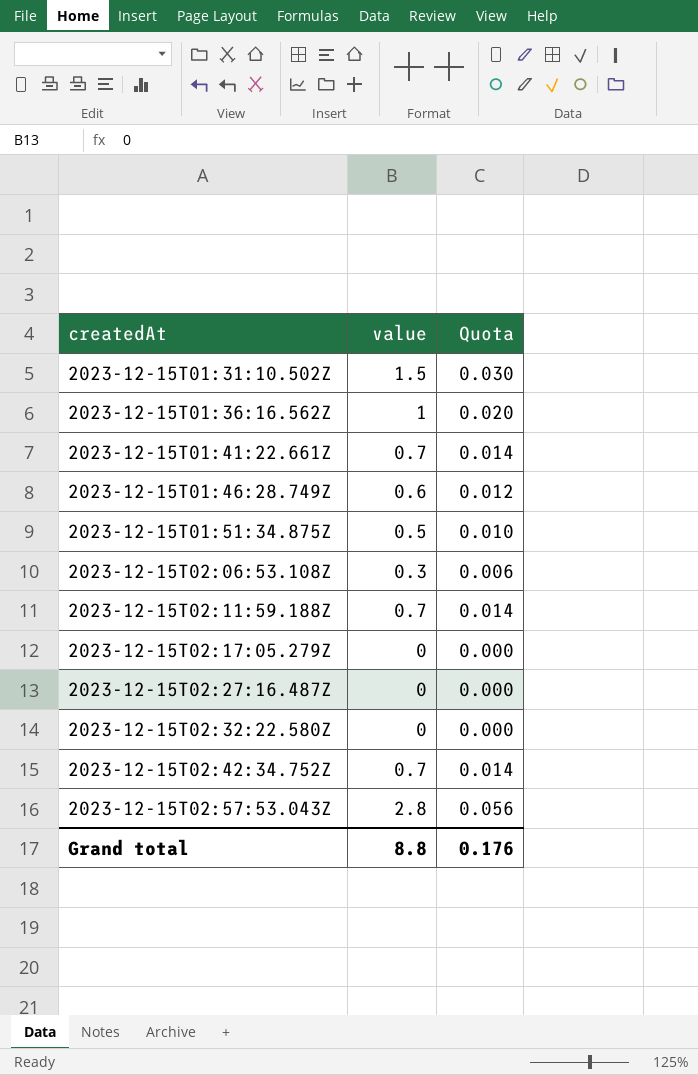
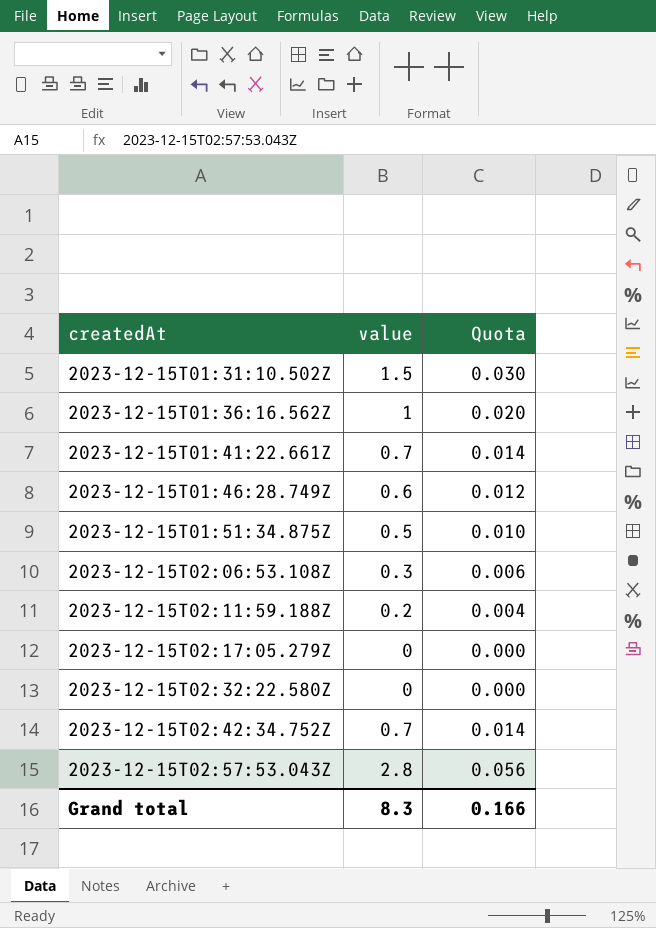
row 2023-12-15T02:27:16.487Z: 0 | 0.000 -> none
2023-12-15T02:11:59.188Z | value: 0.7 -> 0.2
2023-12-15T02:11:59.188Z | Quota: 0.014 -> 0.004
Grand total | value: 8.8 -> 8.3
Grand total | Quota: 0.176 -> 0.166

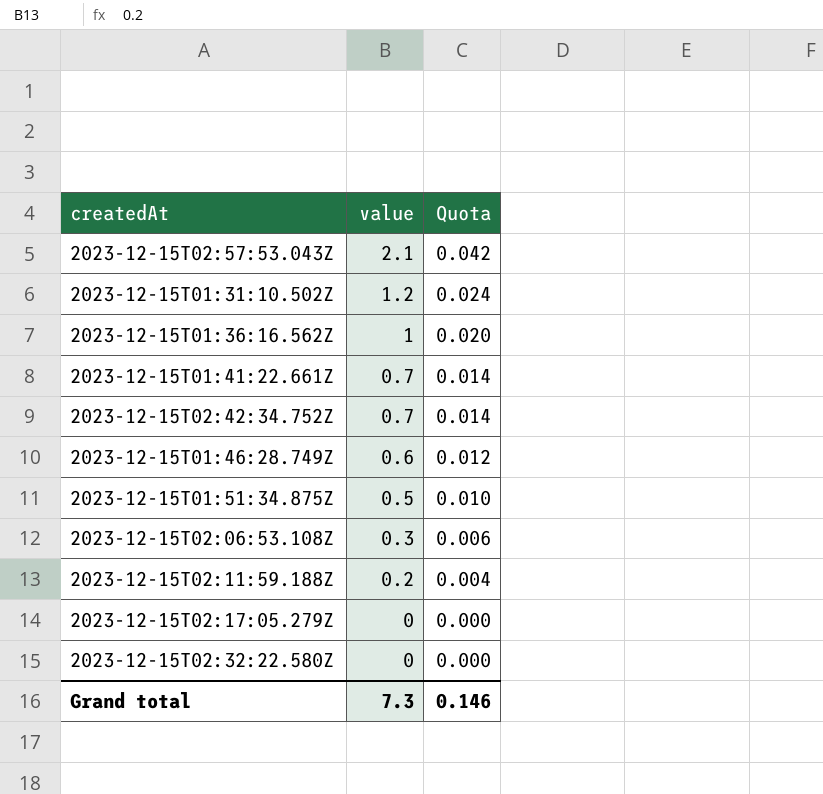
row order: createdAt ascending -> value descending
2023-12-15T02:57:53.043Z | value: 2.8 -> 2.1
2023-12-15T02:57:53.043Z | Quota: 0.056 -> 0.042
2023-12-15T01:31:10.502Z | value: 1.5 -> 1.2
2023-12-15T01:31:10.502Z | Quota: 0.030 -> 0.024
Grand total | value: 8.3 -> 7.3
Grand total | Quota: 0.166 -> 0.146

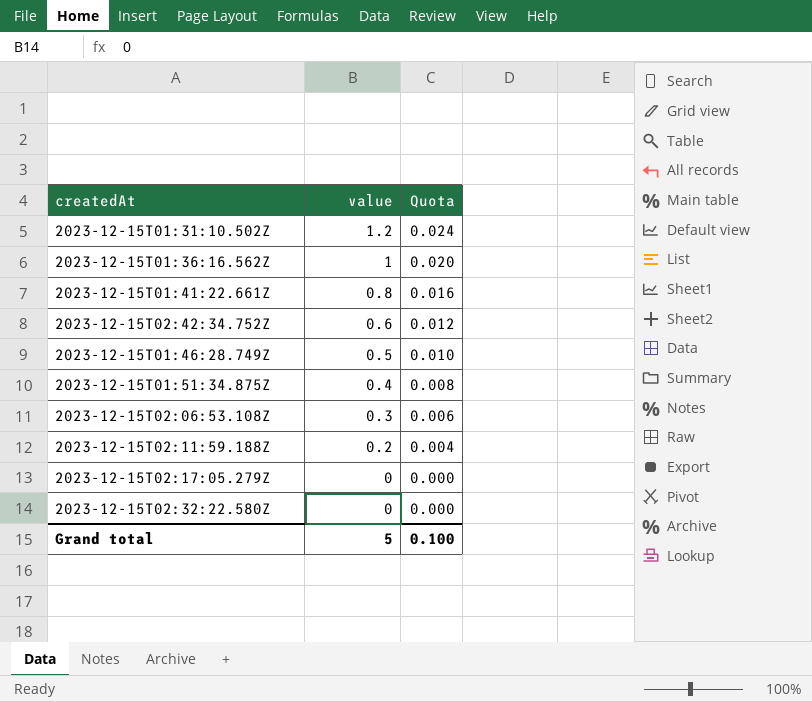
row 2023-12-15T02:57:53.043Z: 2.1 | 0.042 -> none
2023-12-15T01:41:22.661Z | value: 0.7 -> 0.8
2023-12-15T01:41:22.661Z | Quota: 0.014 -> 0.016
2023-12-15T02:42:34.752Z | value: 0.7 -> 0.6
2023-12-15T02:42:34.752Z | Quota: 0.014 -> 0.012
2023-12-15T01:46:28.749Z | value: 0.6 -> 0.5
2023-12-15T01:46:28.749Z | Quota: 0.012 -> 0.010
2023-12-15T01:51:34.875Z | value: 0.5 -> 0.4
2023-12-15T01:51:34.875Z | Quota: 0.010 -> 0.008
Grand total | value: 7.3 -> 5
Grand total | Quota: 0.146 -> 0.100

